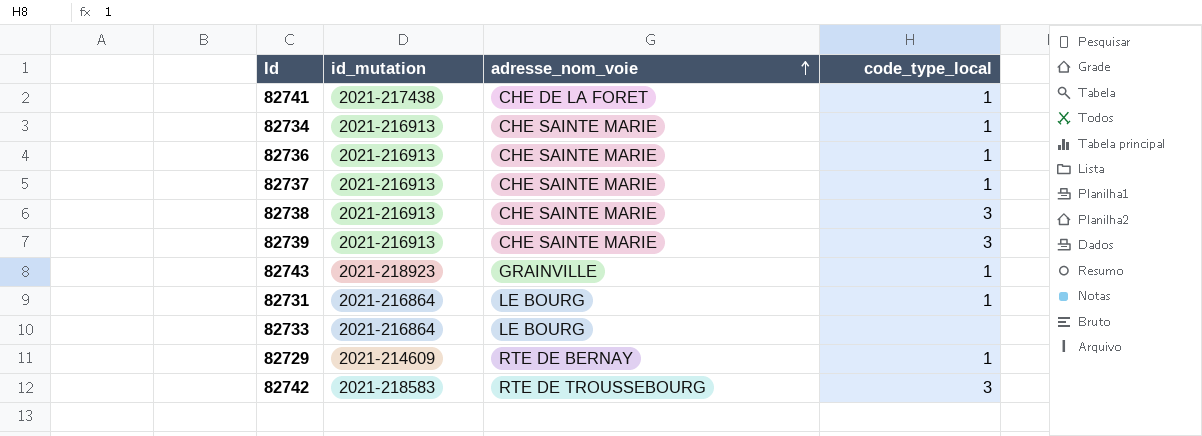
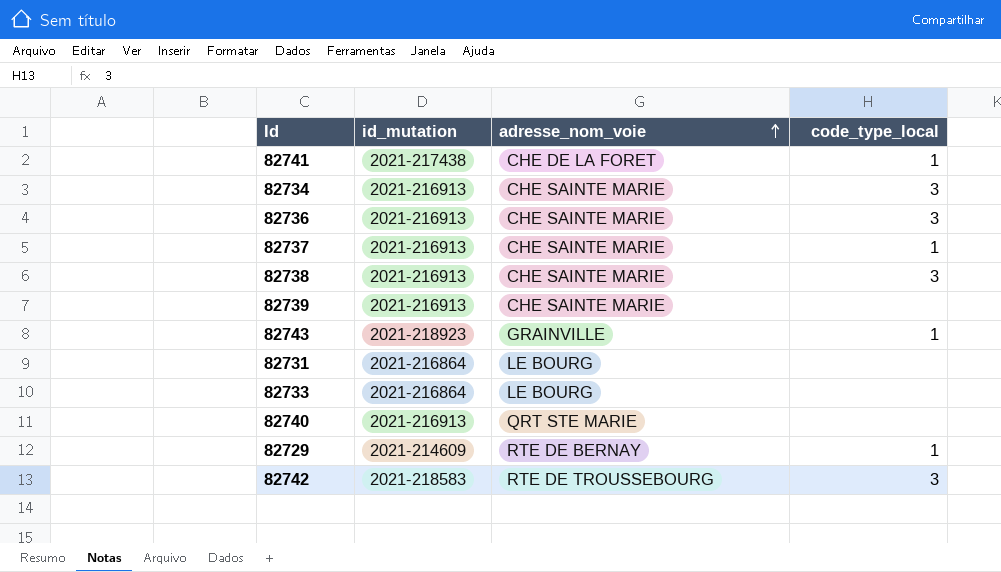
82734 | code_type_local: 1 -> 3
82736 | code_type_local: 1 -> 3
82739 | code_type_local: 3 -> none
82731 | code_type_local: 1 -> none
row 82740: none -> 2021-216913 | QRT STE MARIE | none

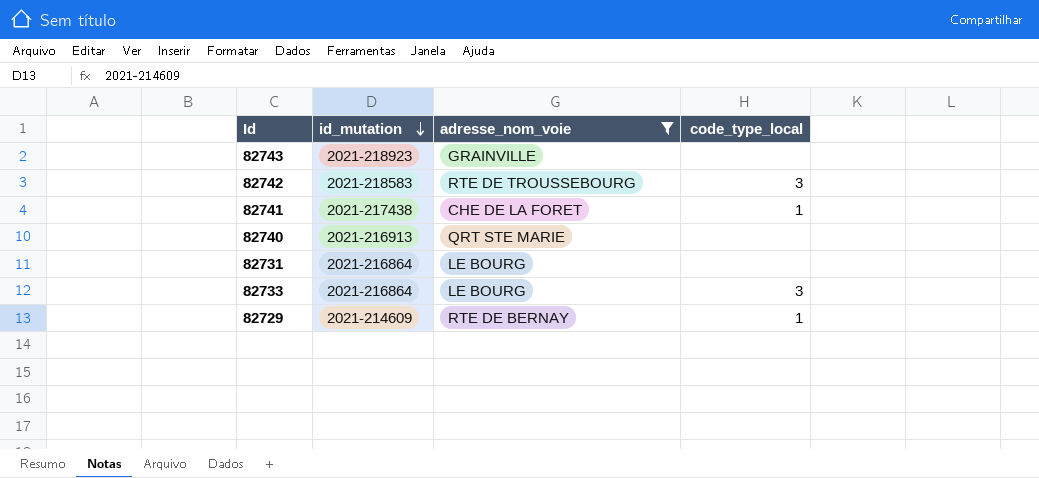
filter: none -> adresse_nom_voie != CHE SAINTE MARIE
row order: adresse_nom_voie ascending -> id_mutation descending
82743 | code_type_local: 1 -> none
82733 | code_type_local: none -> 3

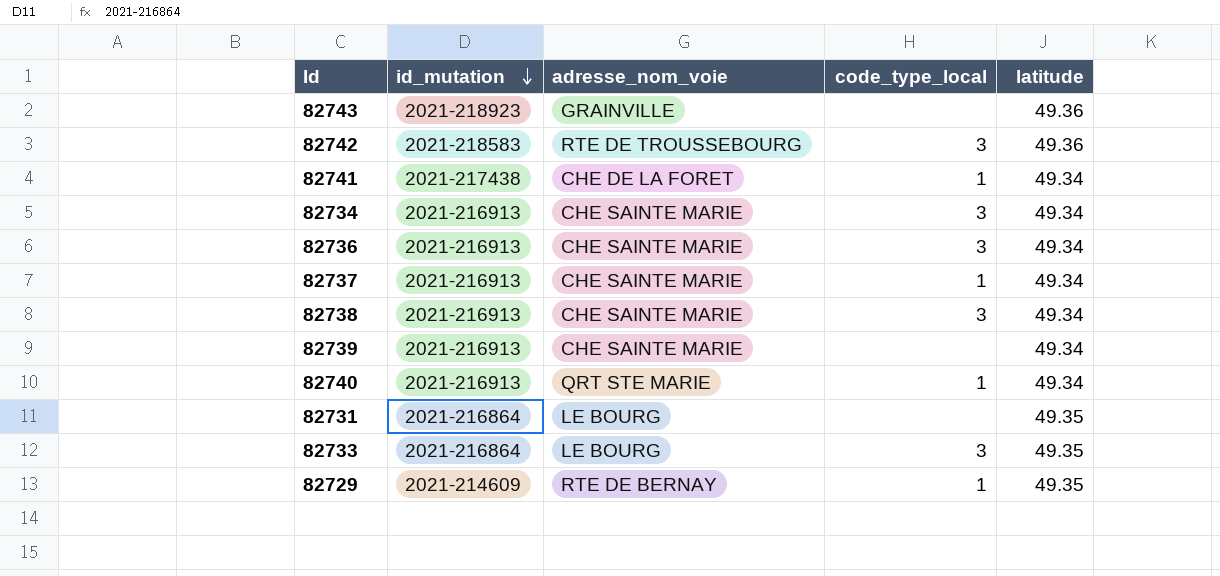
filter: adresse_nom_voie != CHE SAINTE MARIE -> none
column latitude | position: none -> 5
82740 | code_type_local: none -> 1

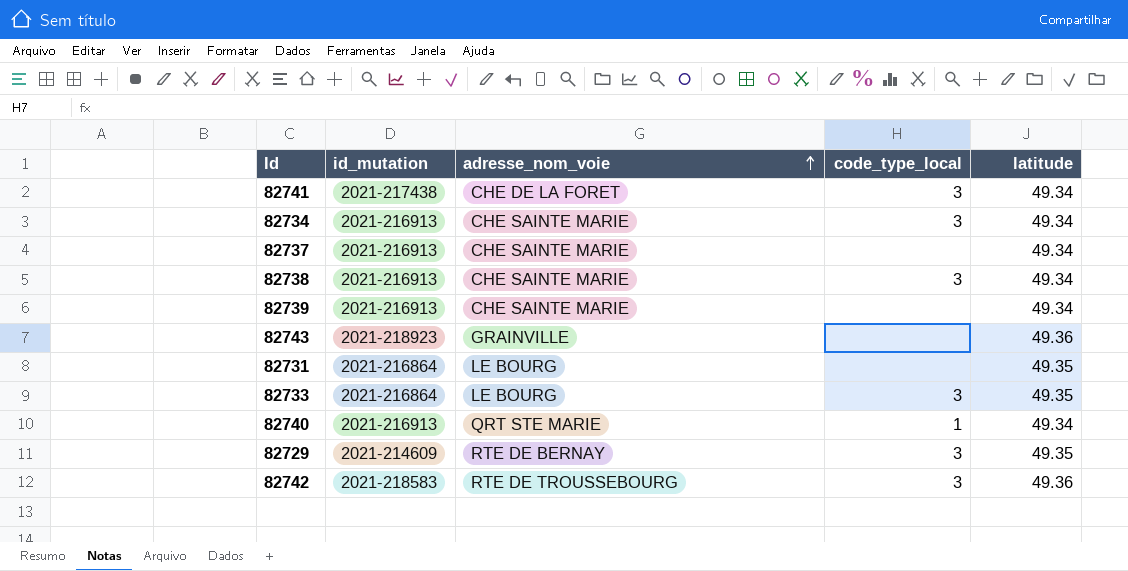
row order: id_mutation descending -> adresse_nom_voie ascending
row 82736: 2021-216913 | CHE SAINTE MARIE | 3 | 49.34 -> none
82741 | code_type_local: 1 -> 3
82737 | code_type_local: 1 -> none
82729 | code_type_local: 1 -> 3

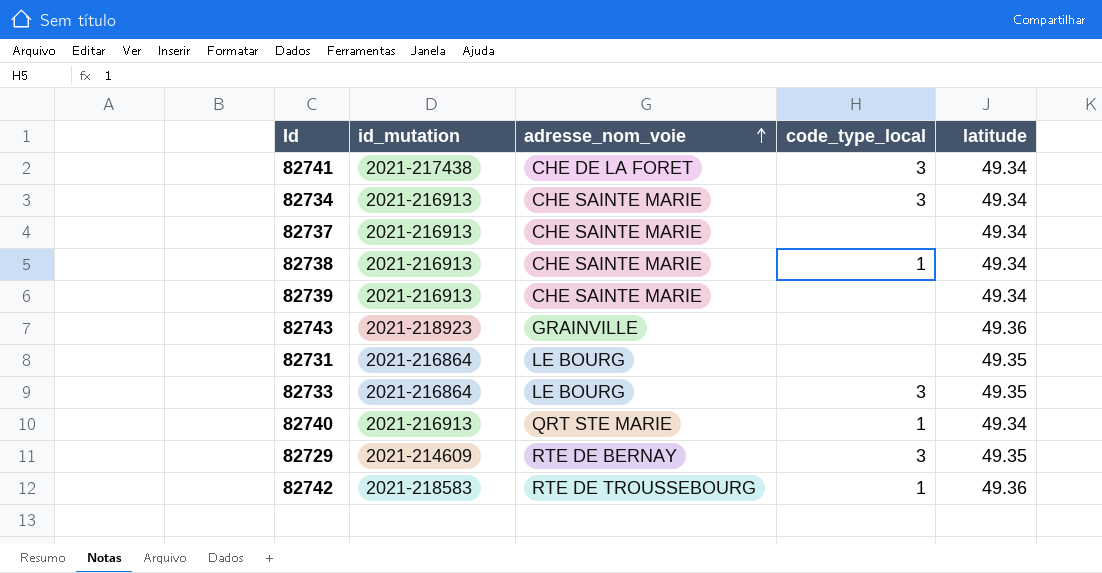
82738 | code_type_local: 3 -> 1
82742 | code_type_local: 3 -> 1

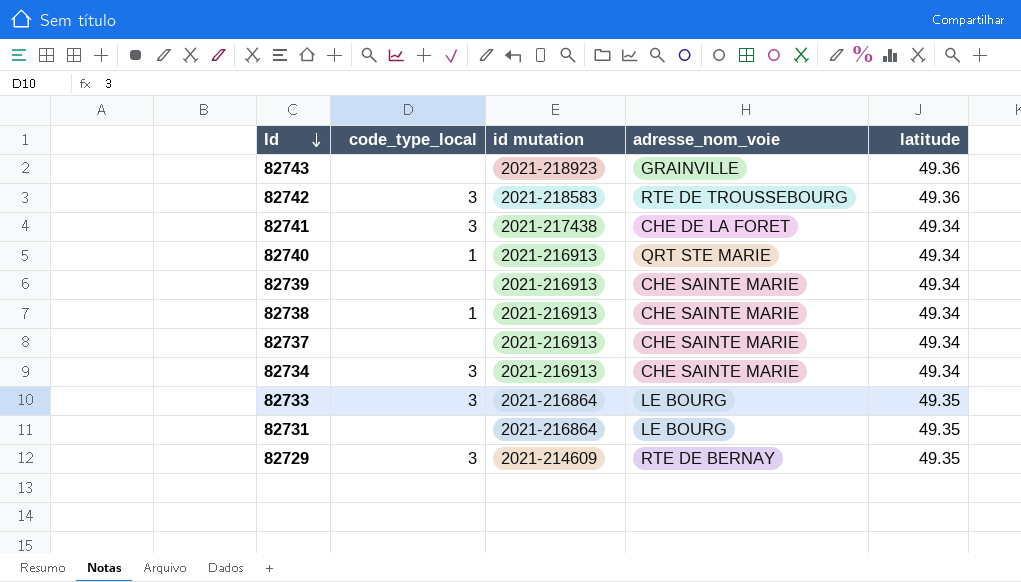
row order: adresse_nom_voie ascending -> Id descending
column code_type_local | position: 4 -> 2
column name: id_mutation -> id mutation
82742 | code_type_local: 1 -> 3

